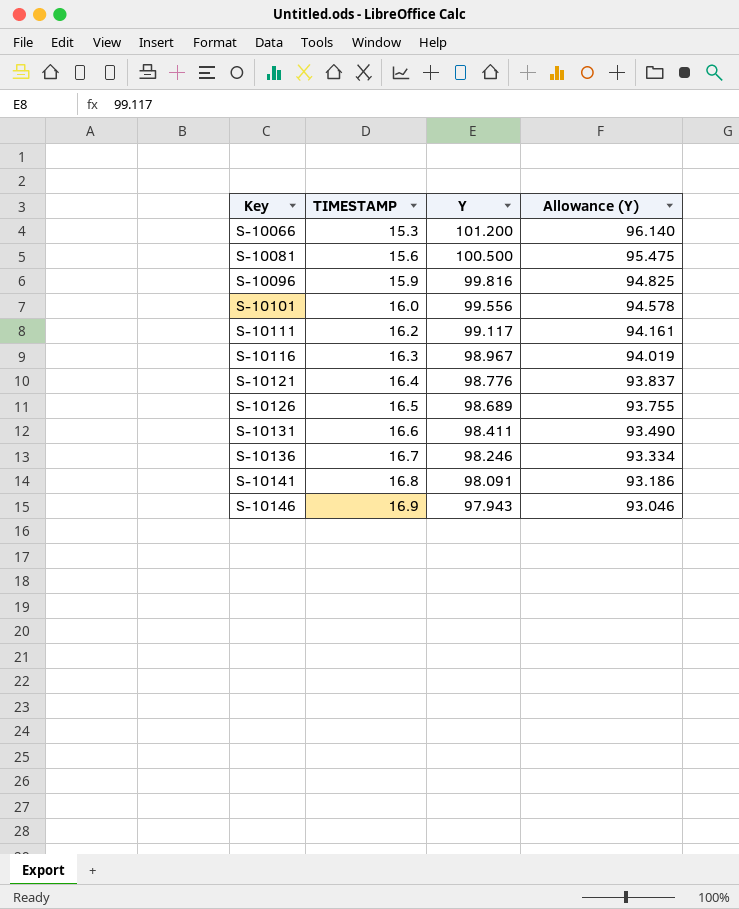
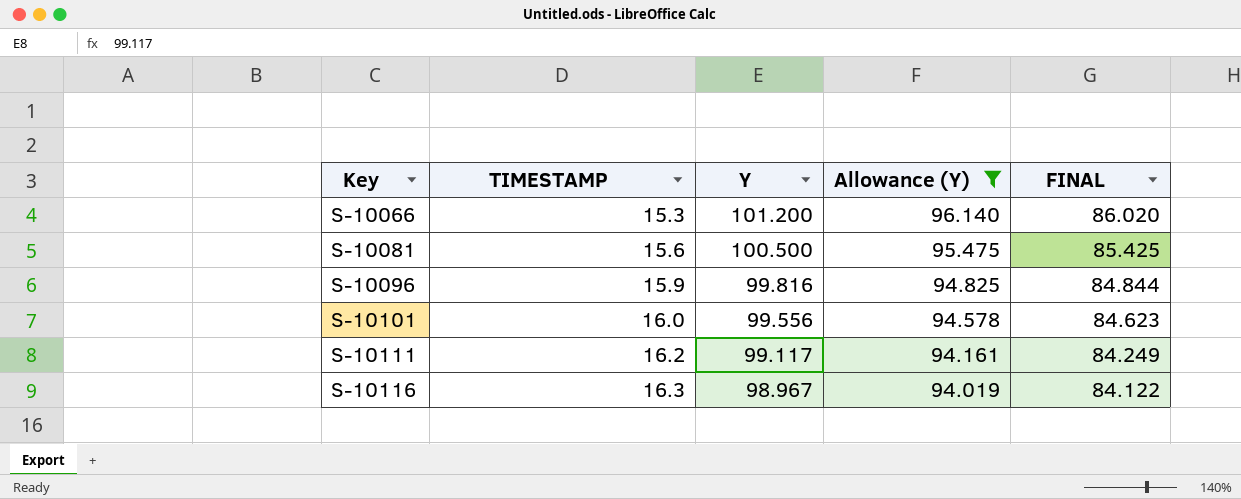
filter: none -> Allowance (Y) >= 94.019
column FINAL | formula: none -> [Y] * 0.85

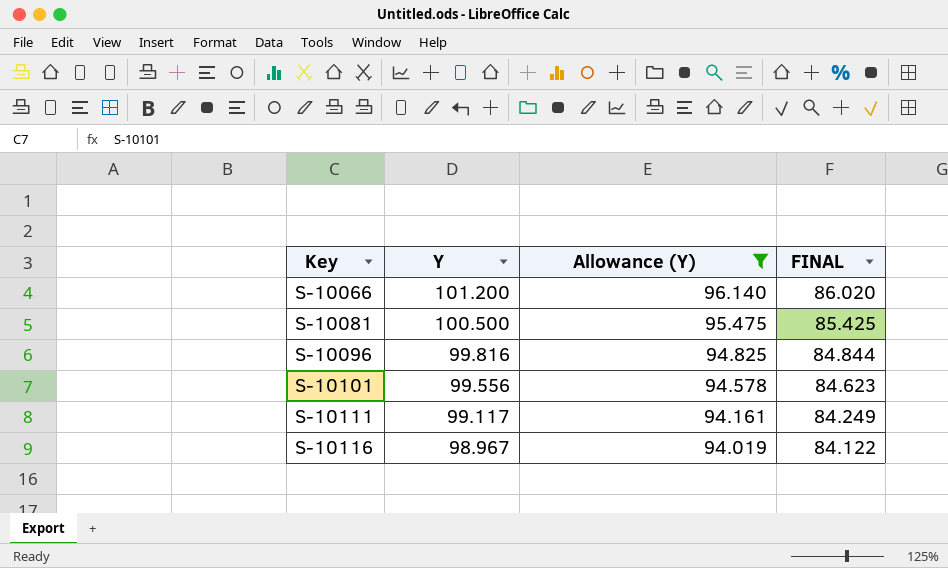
column TIMESTAMP | position: 2 -> none

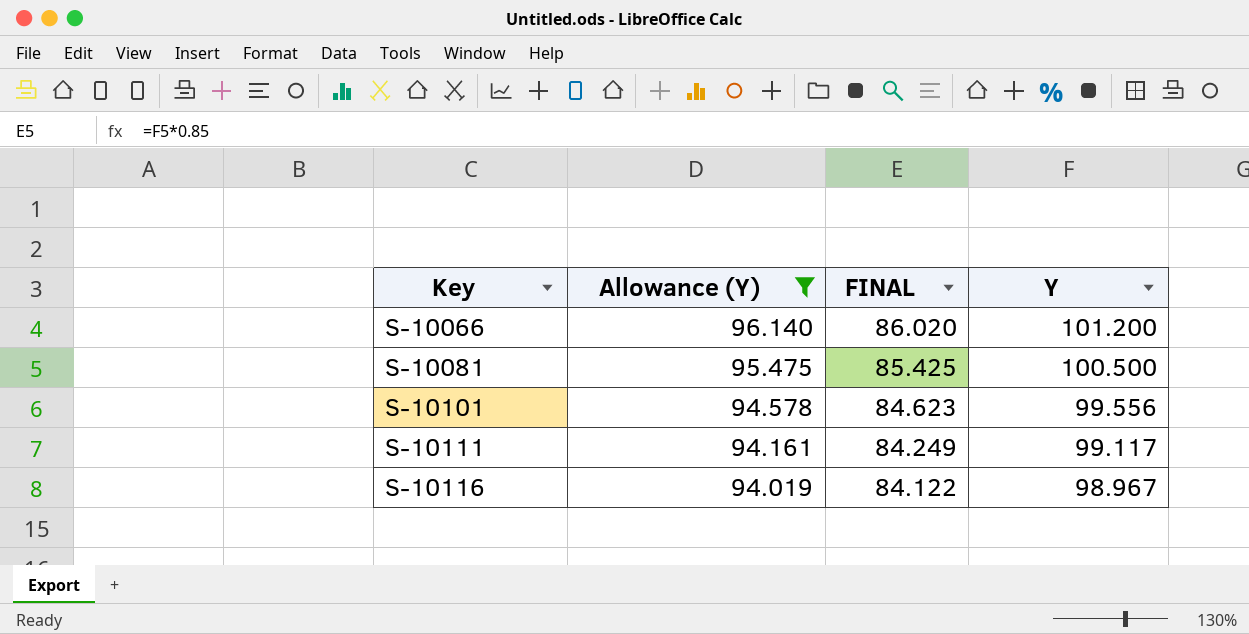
column Y | position: 2 -> 4
row S-10096: 99.816 | 94.825 | 84.844 -> none

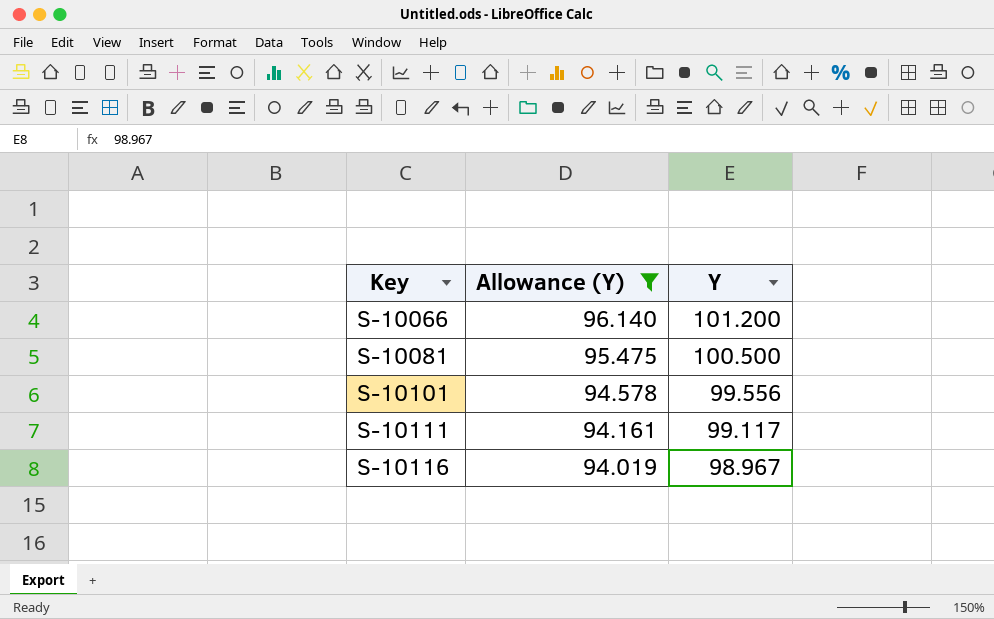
column FINAL | formula: [Y] * 0.85 -> none

